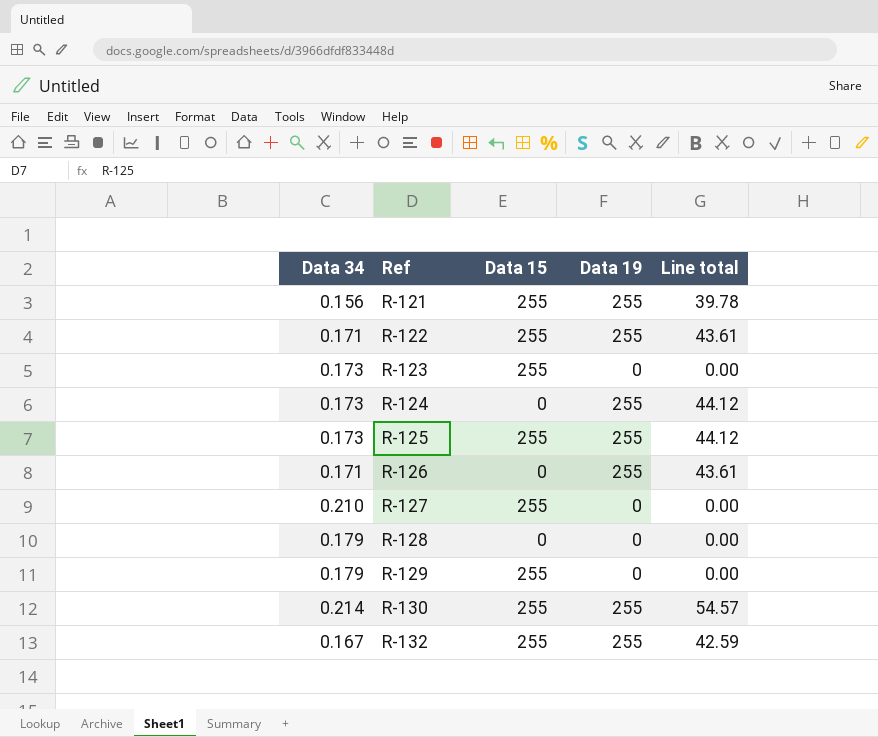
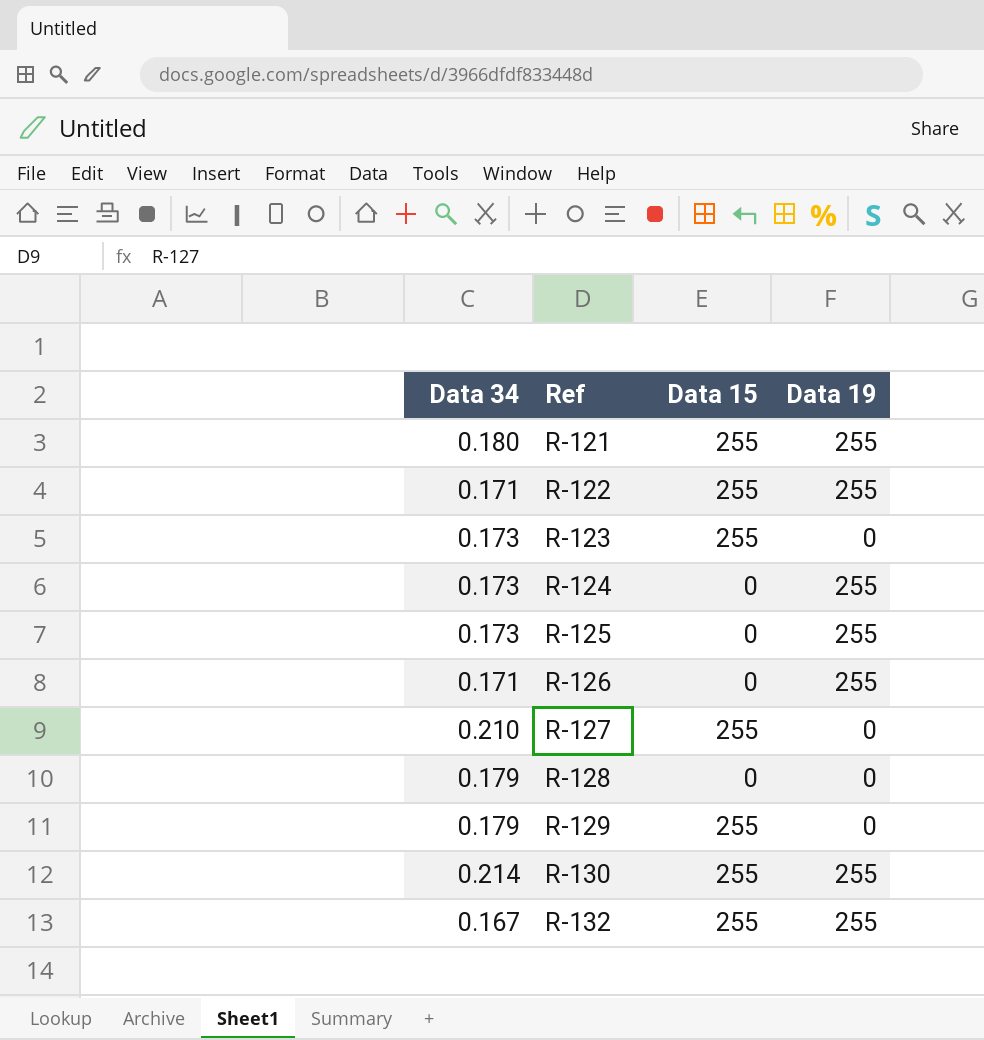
column Line total | formula: [Data 34] * [Data 19] -> none
R-121 | Data 34: 0.156 -> 0.180
R-125 | Data 15: 255 -> 0

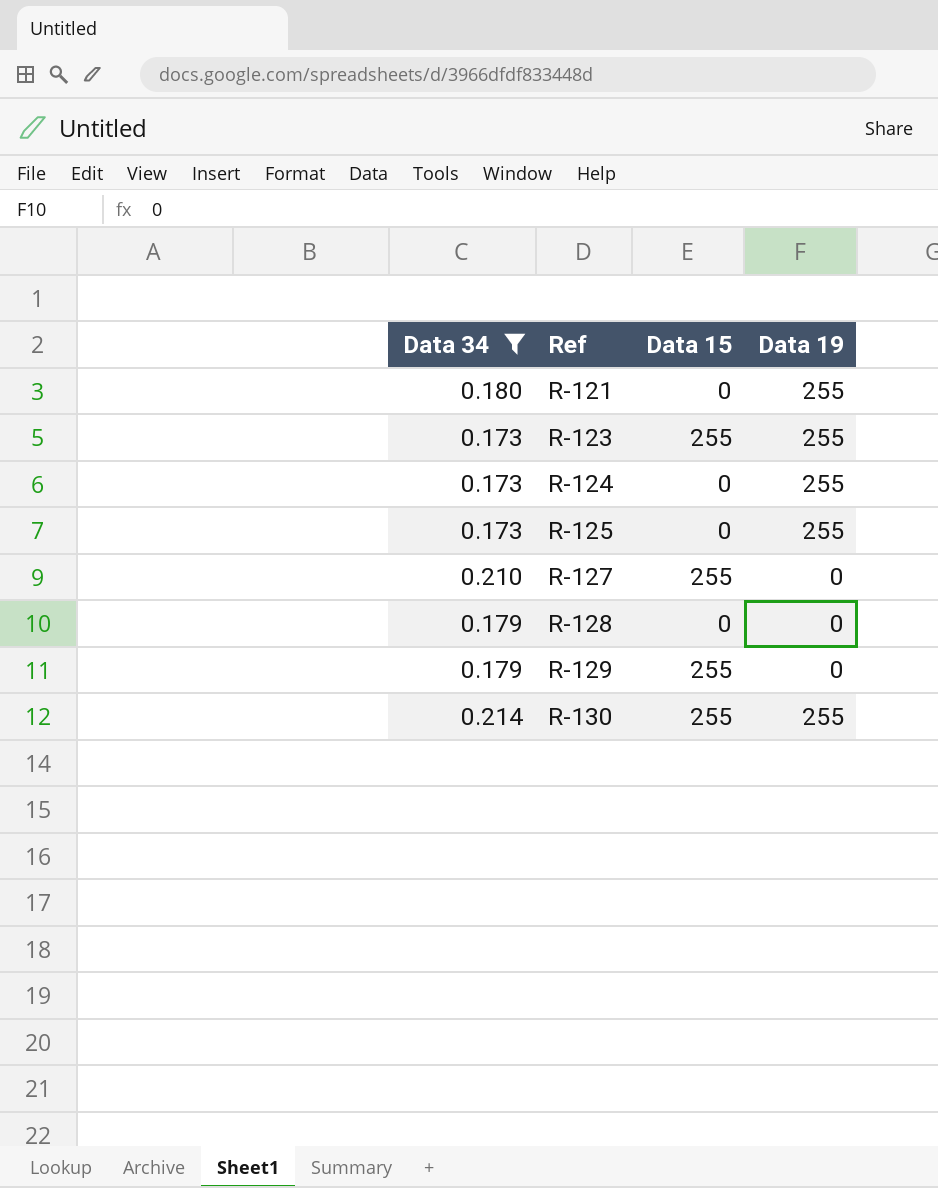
filter: none -> Data 34 >= 0.173
R-121 | Data 15: 255 -> 0
R-123 | Data 19: 0 -> 255

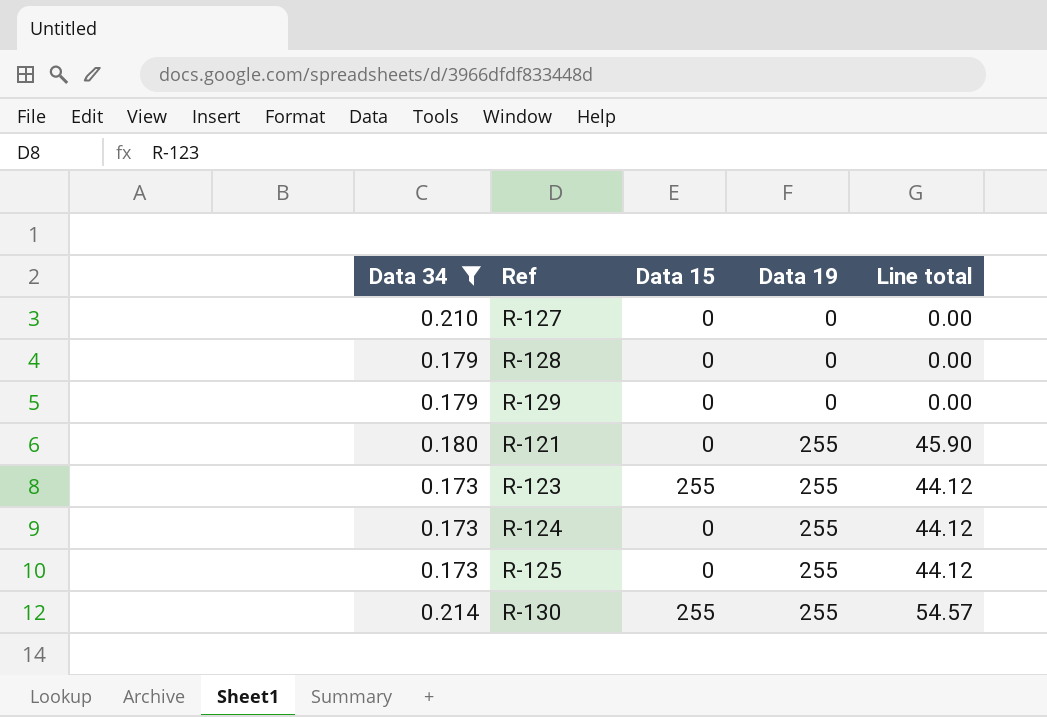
row order: Ref ascending -> Data 19 ascending
column Line total | formula: none -> [Data 34] * [Data 19]
R-127 | Data 15: 255 -> 0
R-129 | Data 15: 255 -> 0

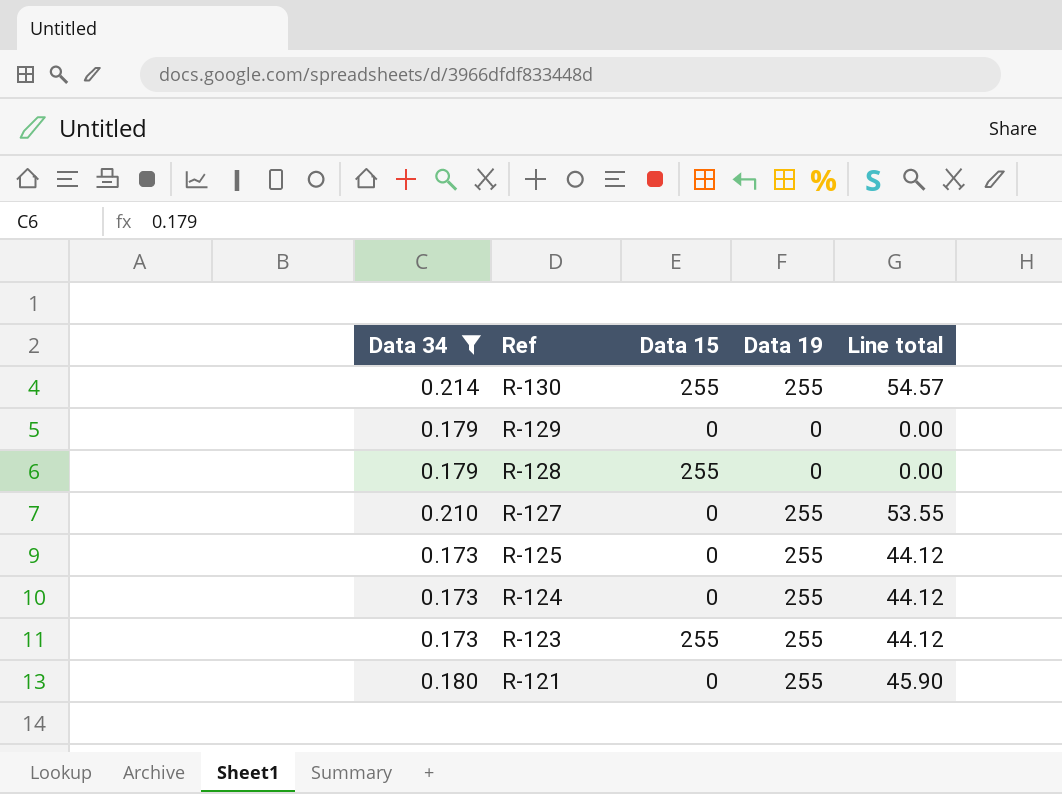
row order: Data 19 ascending -> Ref descending
R-128 | Data 15: 0 -> 255
R-127 | Data 19: 0 -> 255
R-127 | Line total: 0.00 -> 53.55

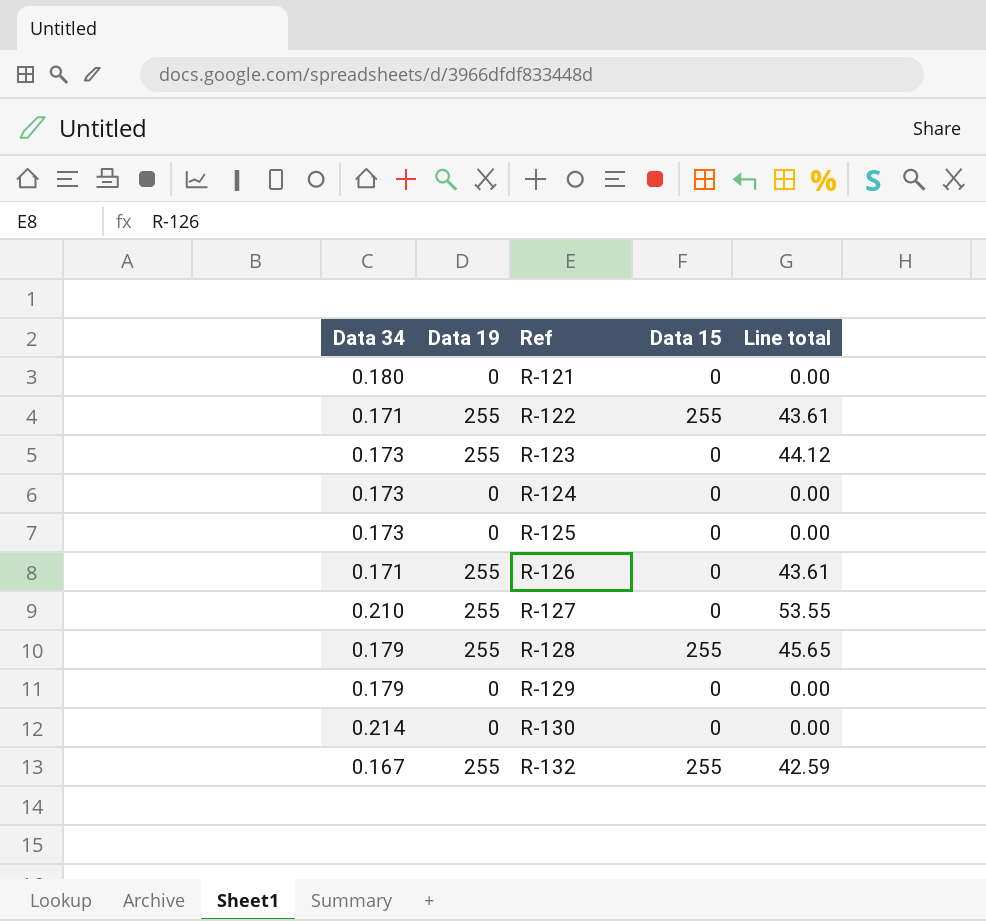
filter: Data 34 >= 0.173 -> none
row order: Ref descending -> Ref ascending
column Data 19 | position: 4 -> 2
R-121 | Data 19: 255 -> 0
R-121 | Line total: 45.90 -> 0.00
R-123 | Data 15: 255 -> 0
R-124 | Data 19: 255 -> 0
R-124 | Line total: 44.12 -> 0.00
R-125 | Data 19: 255 -> 0
R-125 | Line total: 44.12 -> 0.00
R-128 | Data 19: 0 -> 255
R-128 | Line total: 0.00 -> 45.65
R-130 | Data 19: 255 -> 0
R-130 | Data 15: 255 -> 0
R-130 | Line total: 54.57 -> 0.00

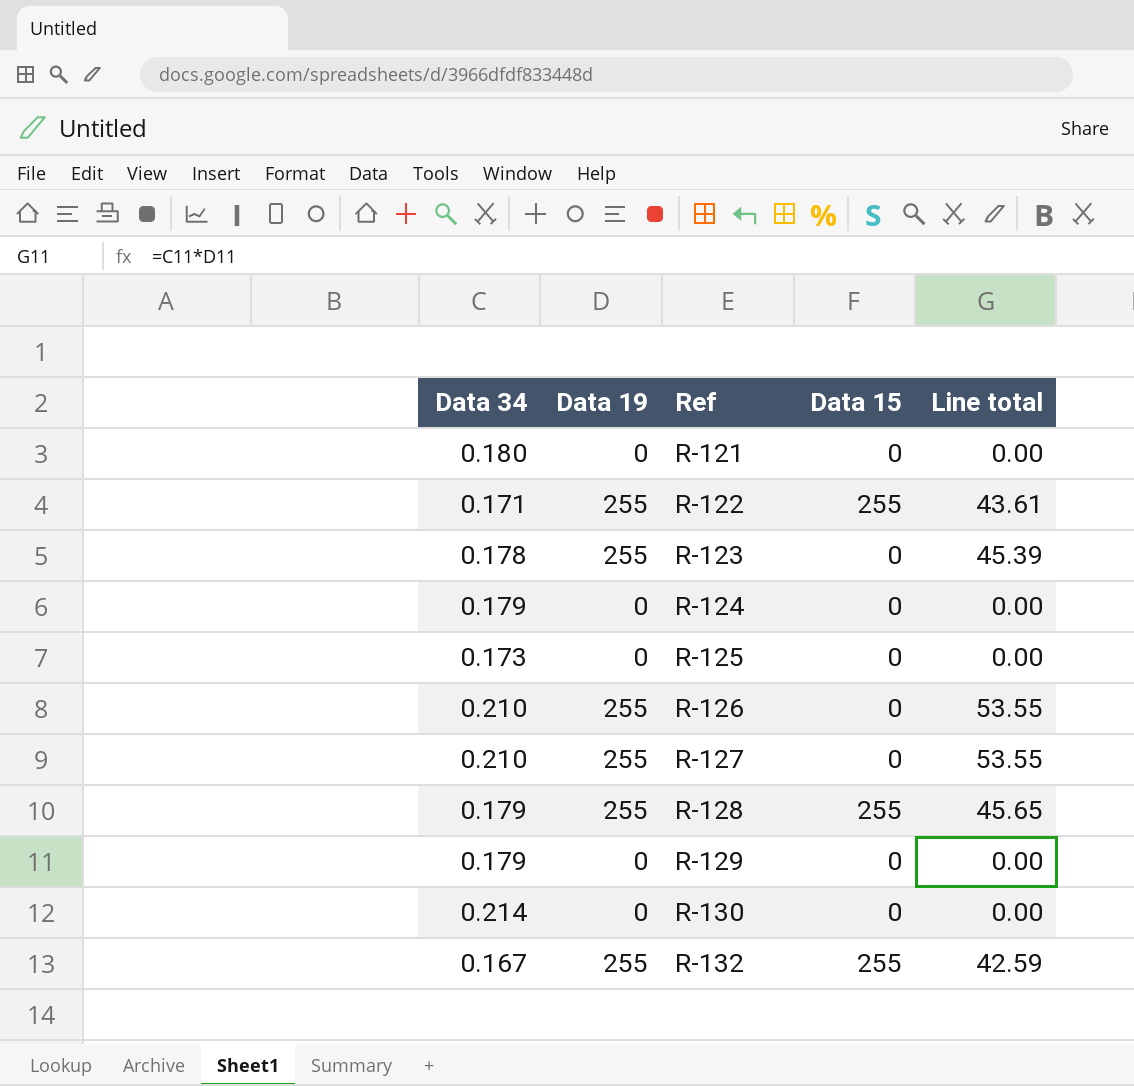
R-123 | Data 34: 0.173 -> 0.178
R-123 | Line total: 44.12 -> 45.39
R-124 | Data 34: 0.173 -> 0.179
R-126 | Data 34: 0.171 -> 0.210
R-126 | Line total: 43.61 -> 53.55

